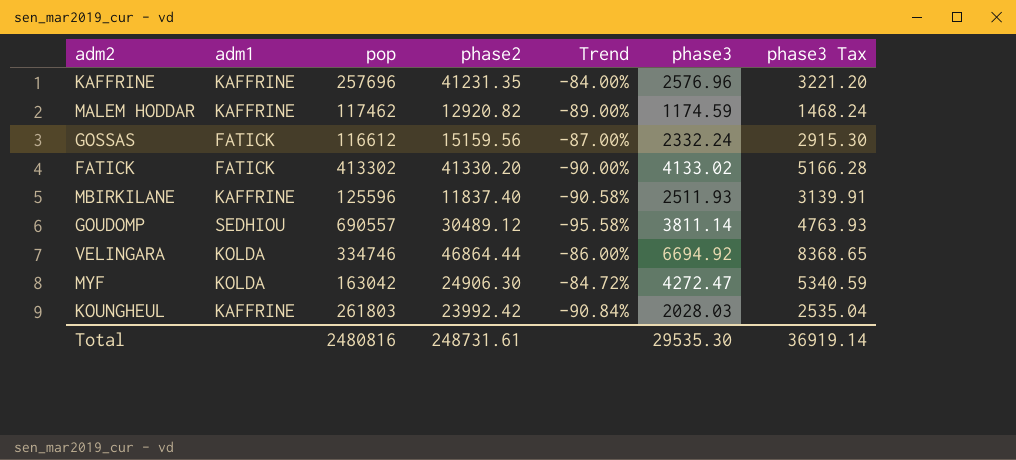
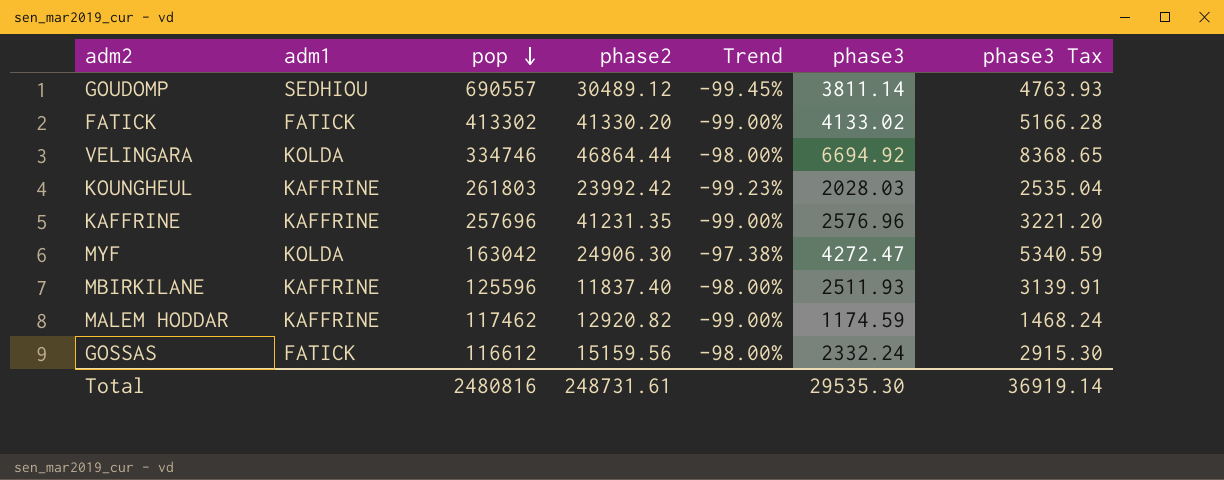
row order: none -> pop descending
column Trend | formula: ([phase2] - [pop]) / [pop] -> ([phase3] - [pop]) / [pop]

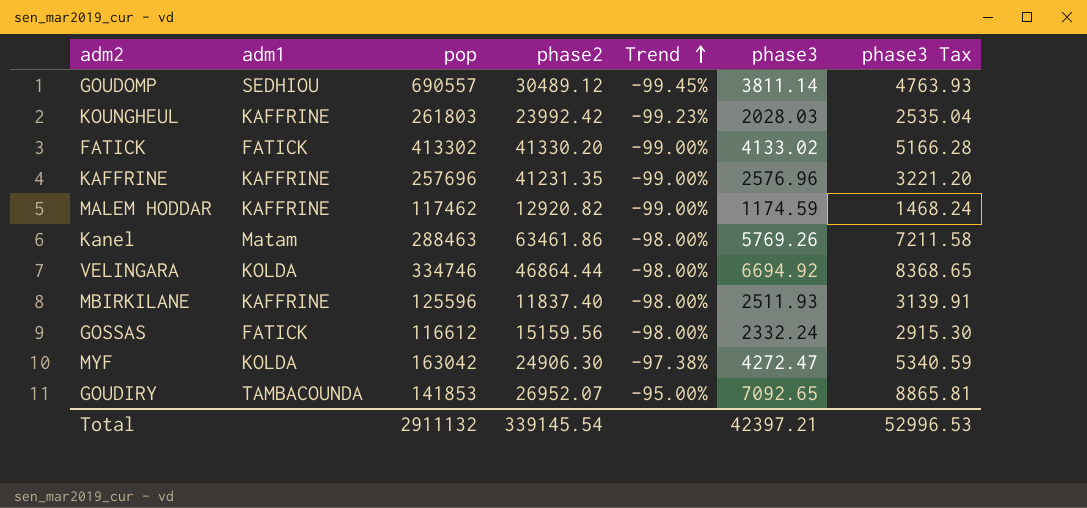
row order: pop descending -> Trend ascending
row Kanel: none -> Matam | 288463 | 63461.86 | -98.00% | 5769.26 | 7211.58
row GOUDIRY: none -> TAMBACOUNDA | 141853 | 26952.07 | -95.00% | 7092.65 | 8865.81
Total | pop: 2480816 -> 2911132
Total | phase2: 248731.61 -> 339145.54
Total | phase3: 29535.30 -> 42397.21
Total | phase3 Tax: 36919.14 -> 52996.53

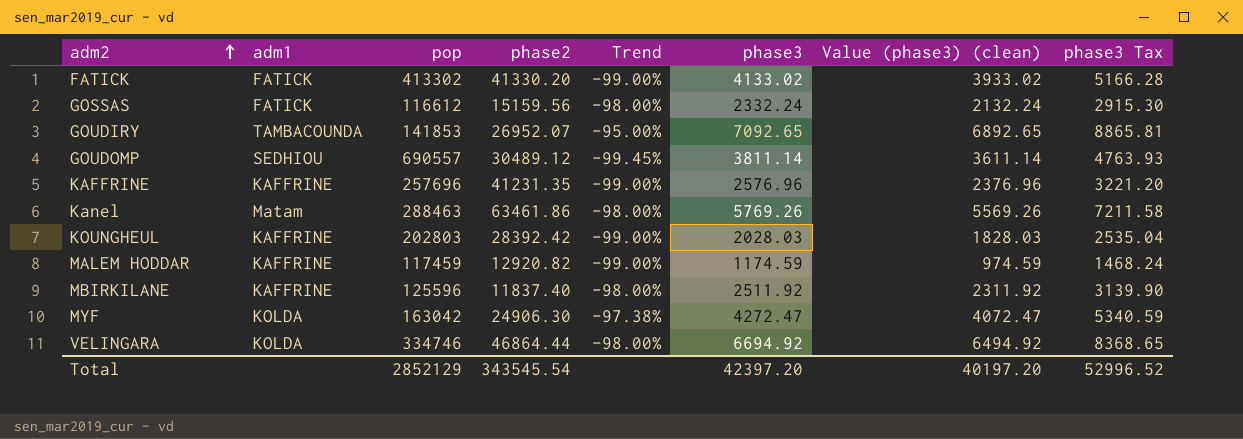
row order: Trend ascending -> adm2 ascending
column Value (phase3) (clean) | formula: none -> [phase3] - 200
KOUNGHEUL | pop: 261803 -> 202803
KOUNGHEUL | phase2: 23992.42 -> 28392.42
KOUNGHEUL | Trend: -99.23% -> -99.00%
MALEM HODDAR | pop: 117462 -> 117459
MBIRKILANE | phase3: 2511.93 -> 2511.92
MBIRKILANE | phase3 Tax: 3139.91 -> 3139.90
Total | pop: 2911132 -> 2852129
Total | phase2: 339145.54 -> 343545.54
Total | phase3: 42397.21 -> 42397.20
Total | phase3 Tax: 52996.53 -> 52996.52

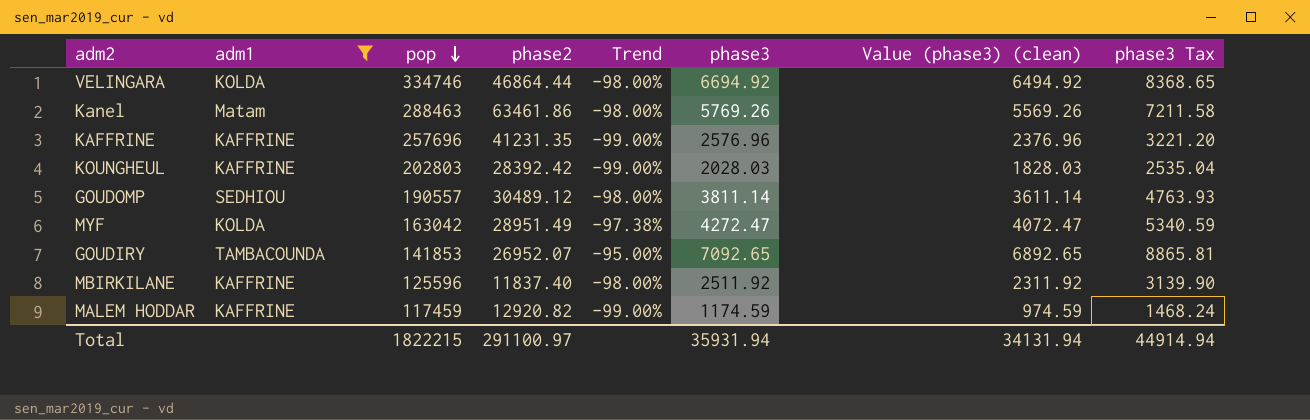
filter: none -> adm1 != FATICK
row order: adm2 ascending -> pop descending
GOUDOMP | pop: 690557 -> 190557
GOUDOMP | Trend: -99.45% -> -98.00%
MYF | phase2: 24906.30 -> 28951.49
Total | pop: 2852129 -> 1822215
Total | phase2: 343545.54 -> 291100.97
Total | phase3: 42397.20 -> 35931.94
Total | Value (phase3) (clean): 40197.20 -> 34131.94
Total | phase3 Tax: 52996.52 -> 44914.94

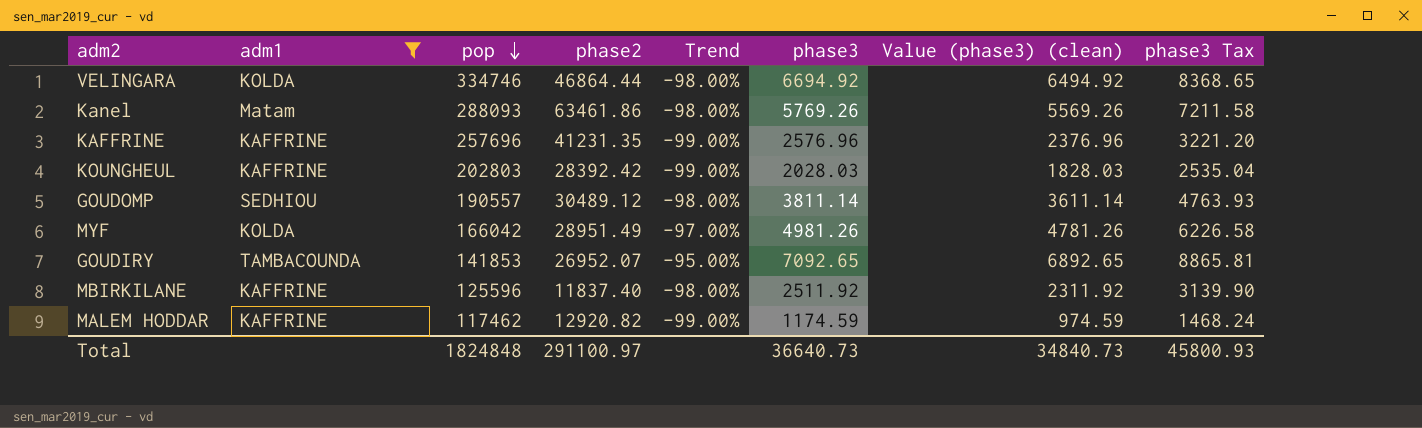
Kanel | pop: 288463 -> 288093
MYF | pop: 163042 -> 166042
MYF | Trend: -97.38% -> -97.00%
MYF | phase3: 4272.47 -> 4981.26
MYF | Value (phase3) (clean): 4072.47 -> 4781.26
MYF | phase3 Tax: 5340.59 -> 6226.58
MALEM HODDAR | pop: 117459 -> 117462
Total | pop: 1822215 -> 1824848
Total | phase3: 35931.94 -> 36640.73
Total | Value (phase3) (clean): 34131.94 -> 34840.73
Total | phase3 Tax: 44914.94 -> 45800.93

